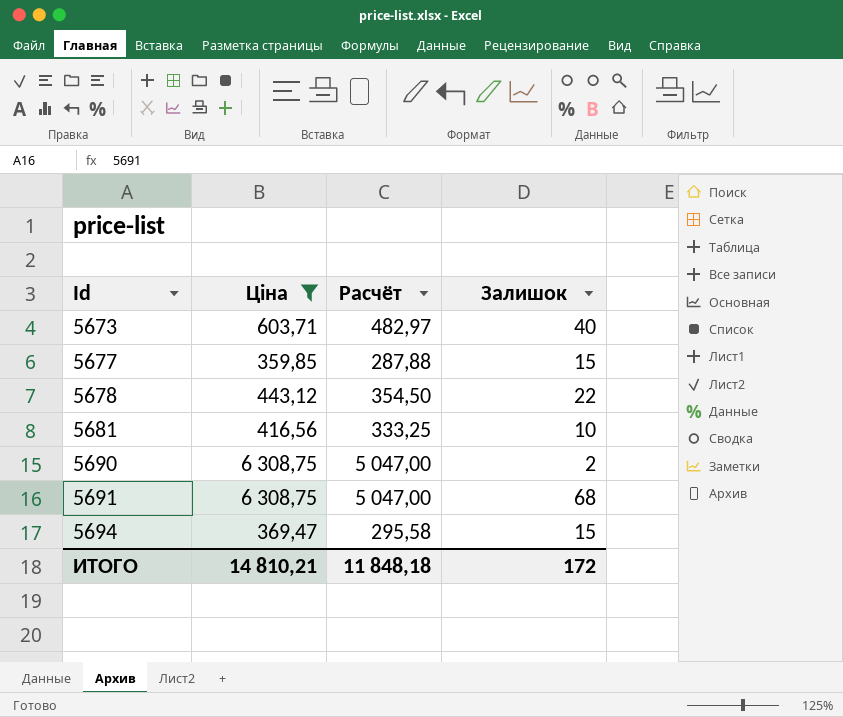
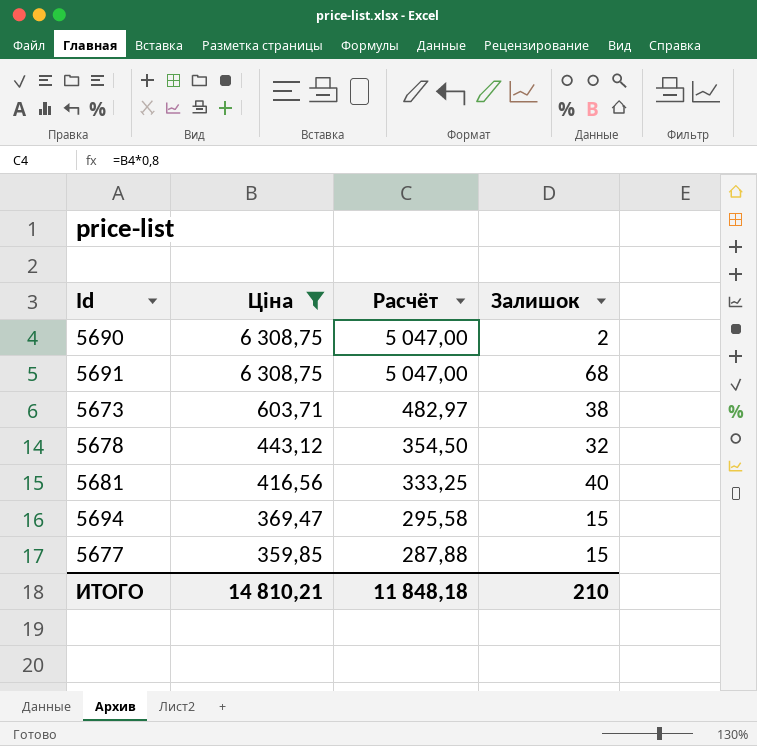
row order: Id ascending -> Ціна descending
5673 | Залишок: 40 -> 38
5678 | Залишок: 22 -> 32
5681 | Залишок: 10 -> 40
ИТОГО | Залишок: 172 -> 210

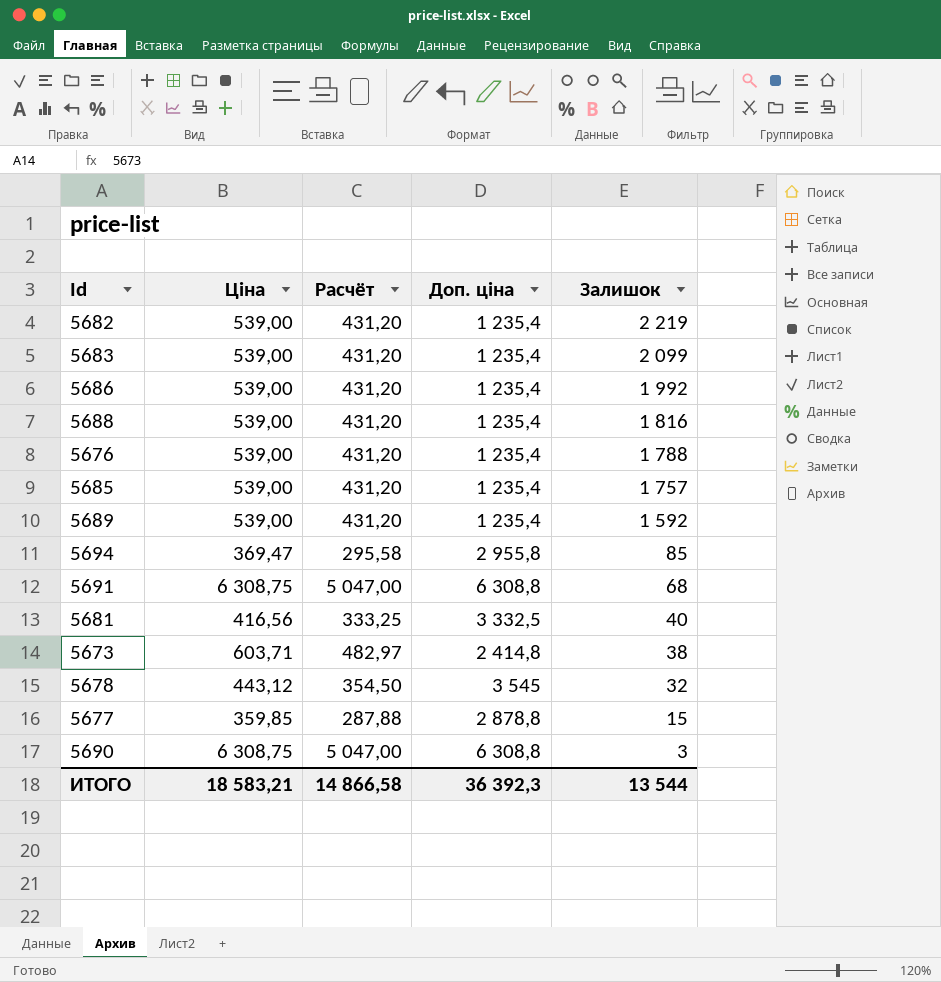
filter: Ціна != 539,00 -> none
row order: Ціна descending -> Залишок descending
column Доп. ціна | position: none -> 4
5694 | Залишок: 15 -> 85
5690 | Залишок: 2 -> 3
ИТОГО | Ціна: 14 810,21 -> 18 583,21
ИТОГО | Расчёт: 11 848,18 -> 14 866,58
ИТОГО | Залишок: 210 -> 13 544

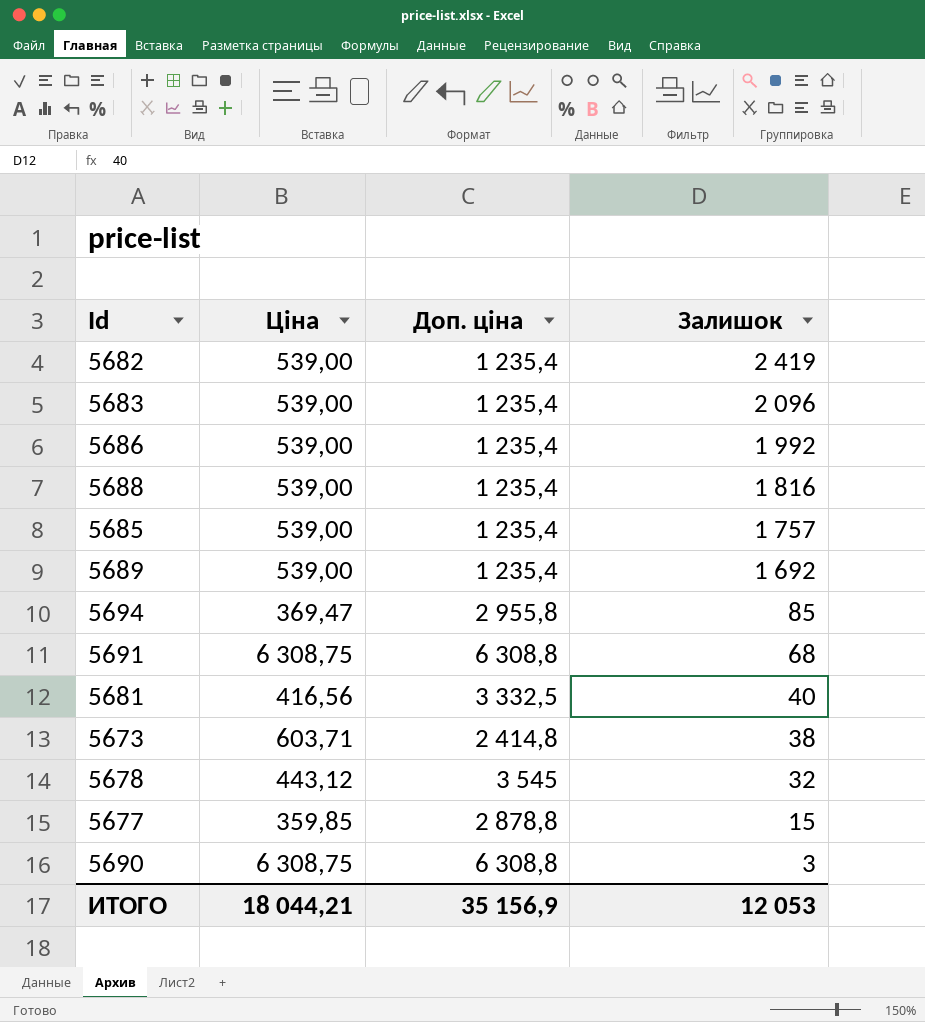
column Расчёт | formula: [Ціна] * 0,8 -> none
row 5676: 539,00 | 431,20 | 1 235,4 | 1 788 -> none
5682 | Залишок: 2 219 -> 2 419
5683 | Залишок: 2 099 -> 2 096
5689 | Залишок: 1 592 -> 1 692
ИТОГО | Ціна: 18 583,21 -> 18 044,21
ИТОГО | Доп. ціна: 36 392,3 -> 35 156,9
ИТОГО | Залишок: 13 544 -> 12 053

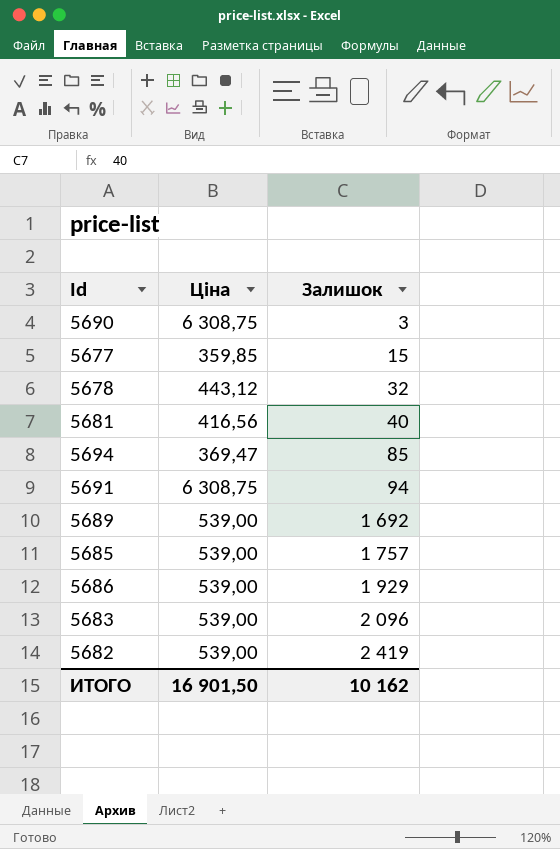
row order: Залишок descending -> Залишок ascending
column Доп. ціна | position: 3 -> none
row 5688: 539,00 | 1 235,4 | 1 816 -> none
row 5673: 603,71 | 2 414,8 | 38 -> none
5691 | Залишок: 68 -> 94
5686 | Залишок: 1 992 -> 1 929
ИТОГО | Ціна: 18 044,21 -> 16 901,50
ИТОГО | Залишок: 12 053 -> 10 162

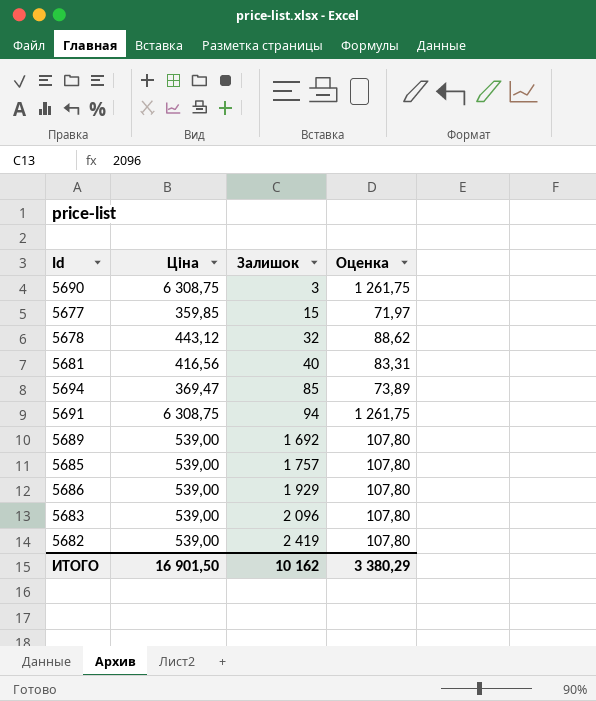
column Оценка | formula: none -> [Ціна] * 0,2

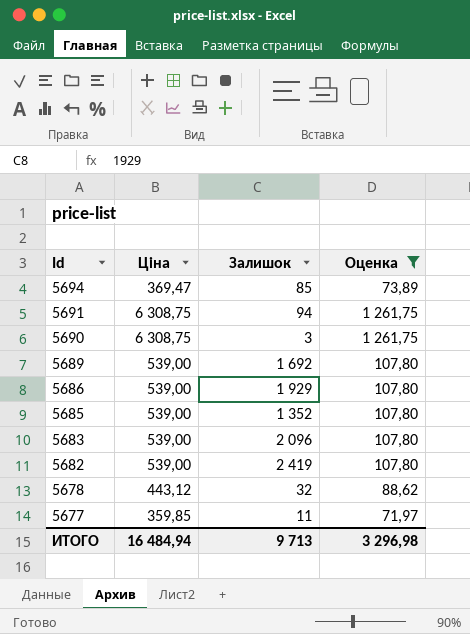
filter: none -> Оценка != 83,31
row order: Залишок ascending -> Id descending
5685 | Залишок: 1 757 -> 1 352
5677 | Залишок: 15 -> 11
ИТОГО | Ціна: 16 901,50 -> 16 484,94
ИТОГО | Залишок: 10 162 -> 9 713
ИТОГО | Оценка: 3 380,29 -> 3 296,98

